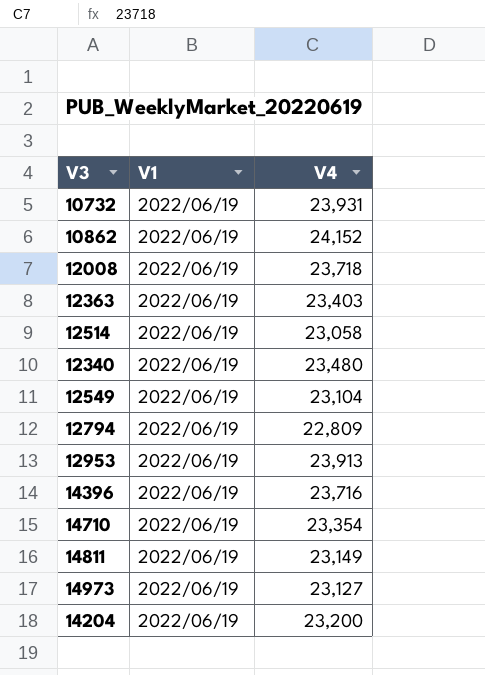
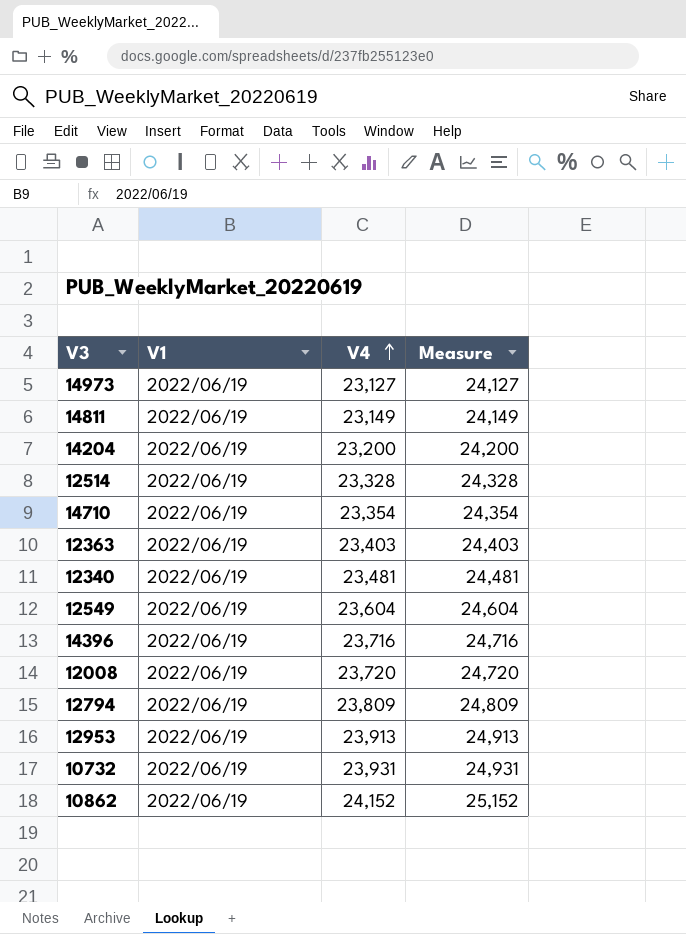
row order: none -> V4 ascending
column Measure | formula: none -> [V4] + 1000
12514 | V4: 23,058 -> 23,328
12340 | V4: 23,480 -> 23,481
12549 | V4: 23,104 -> 23,604
12008 | V4: 23,718 -> 23,720
12794 | V4: 22,809 -> 23,809

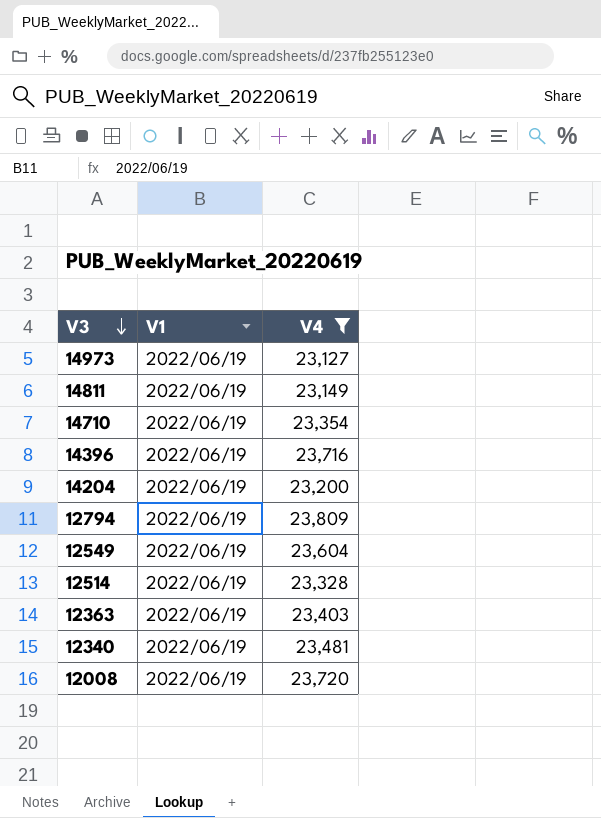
filter: none -> V4 <= 23,809
row order: V4 ascending -> V3 descending
column Measure | formula: [V4] + 1000 -> none

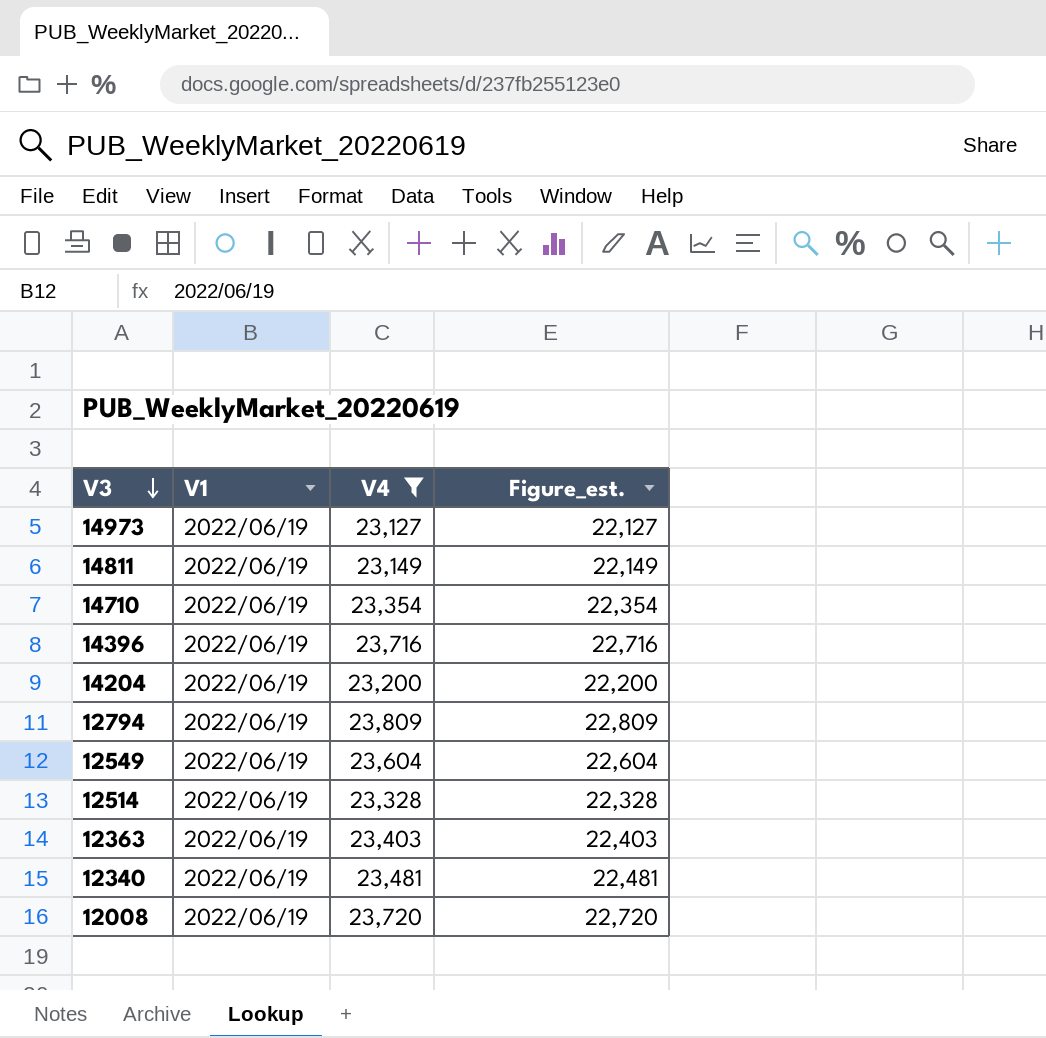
column Figure_est. | formula: none -> [V4] - 1000

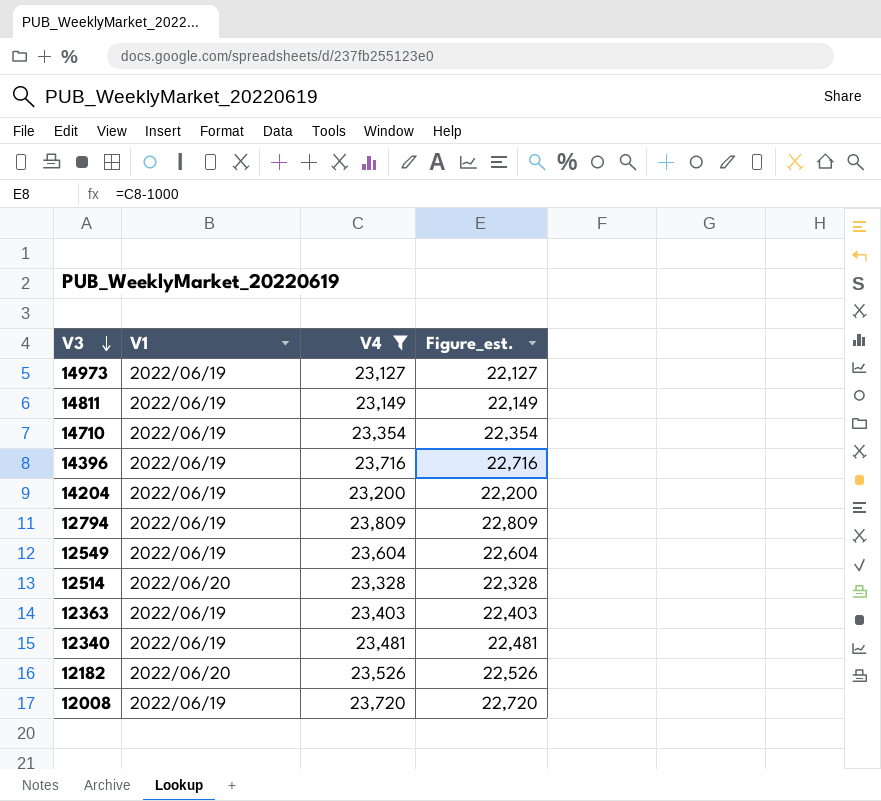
12514 | V1: 2022/06/19 -> 2022/06/20
row 12182: none -> 2022/06/20 | 23,526 | 22,526

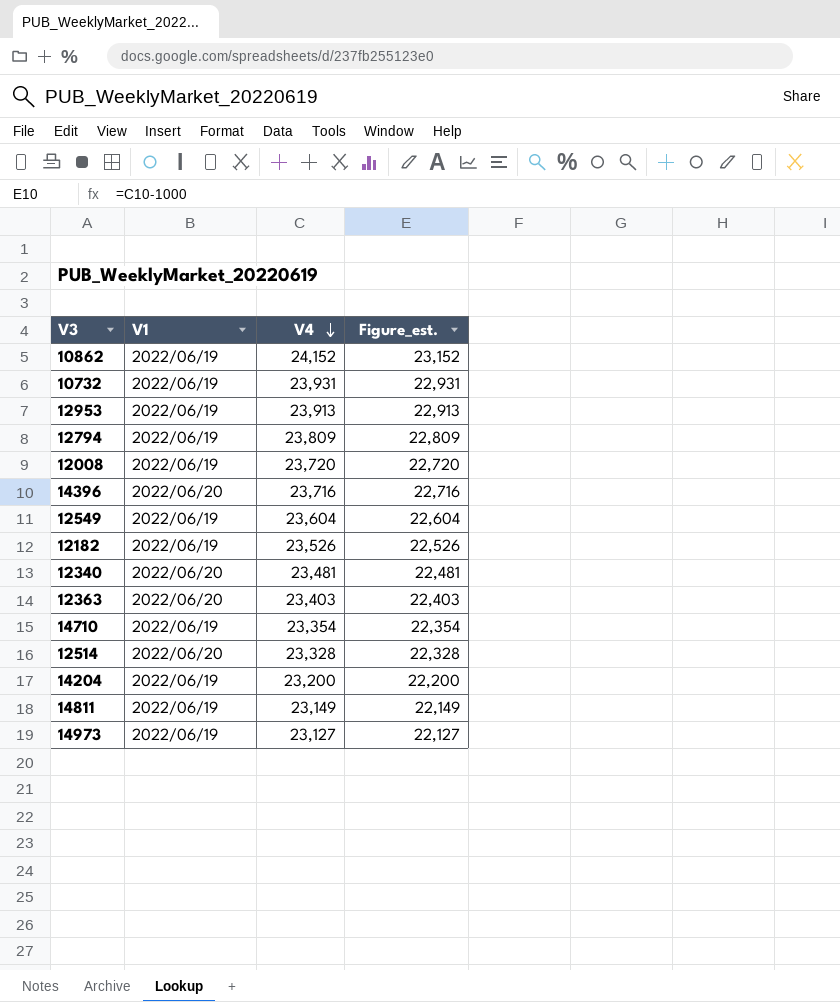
filter: V4 <= 23,809 -> none
row order: V3 descending -> V4 descending
14396 | V1: 2022/06/19 -> 2022/06/20
12182 | V1: 2022/06/20 -> 2022/06/19
12340 | V1: 2022/06/19 -> 2022/06/20
12363 | V1: 2022/06/19 -> 2022/06/20

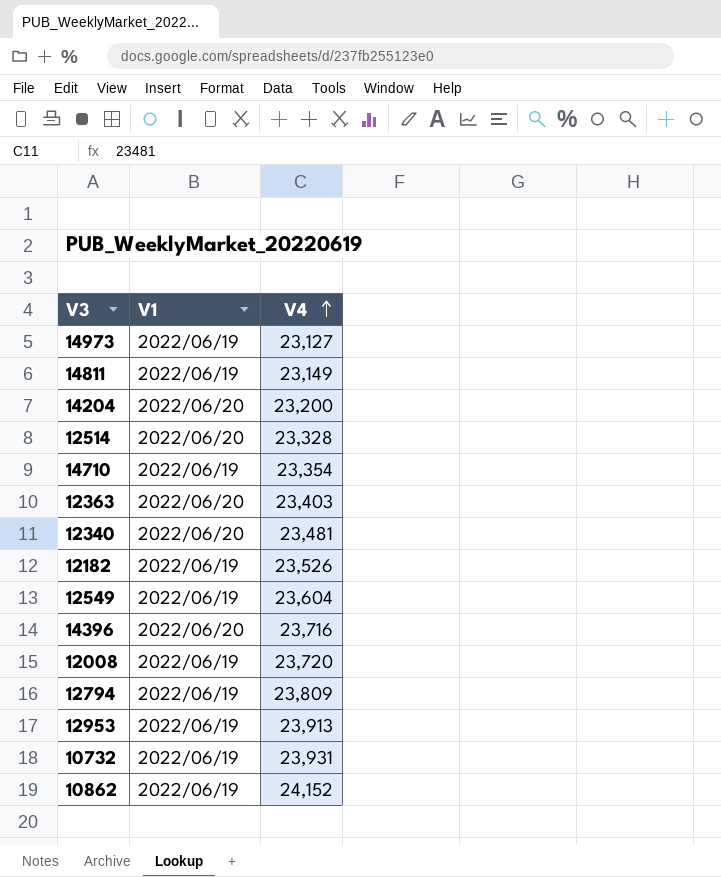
row order: V4 descending -> V4 ascending
column Figure_est. | formula: [V4] - 1000 -> none
14204 | V1: 2022/06/19 -> 2022/06/20

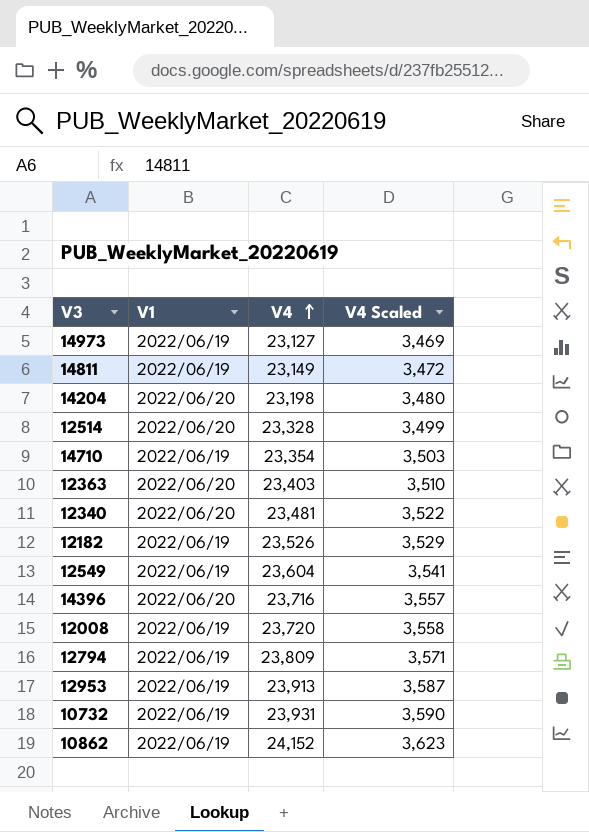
column V4 Scaled | formula: none -> [V4] * 0.15
14204 | V4: 23,200 -> 23,198

